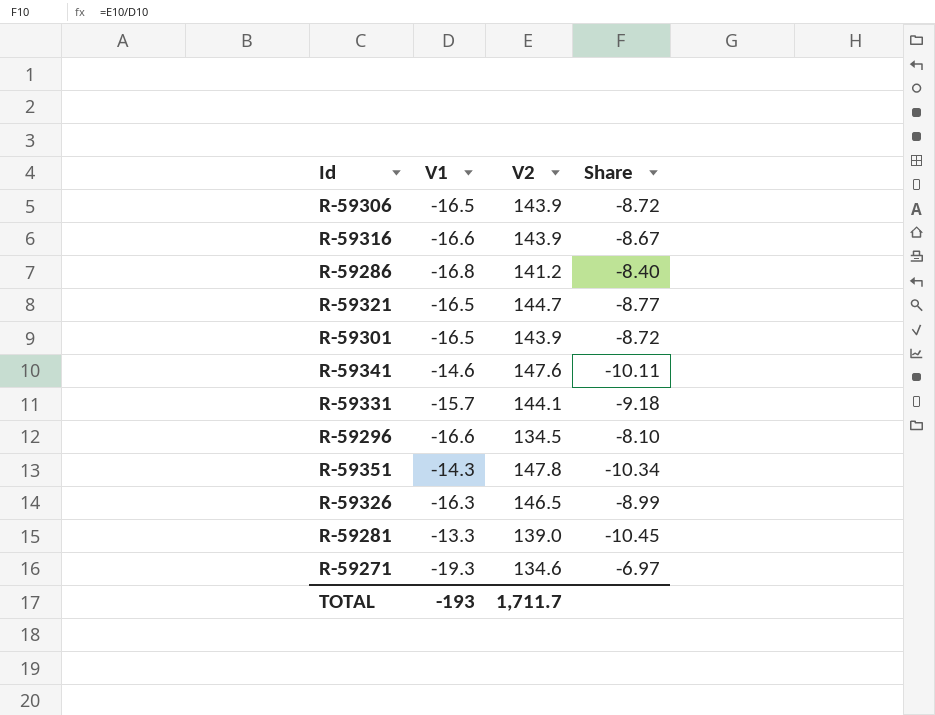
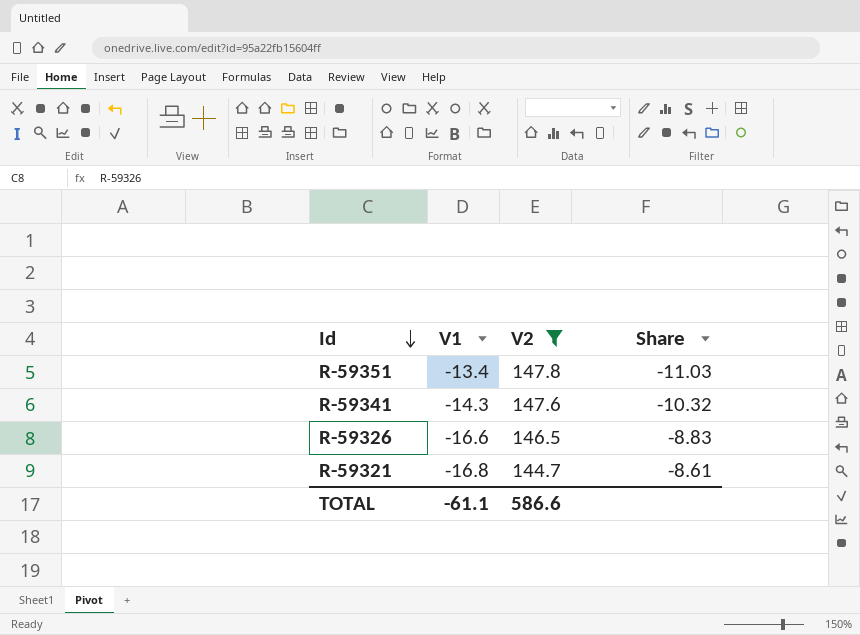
filter: none -> V2 >= 144.7
row order: none -> Id descending
R-59351 | V1: -14.3 -> -13.4
R-59351 | Share: -10.34 -> -11.03
R-59341 | V1: -14.6 -> -14.3
R-59341 | Share: -10.11 -> -10.32
R-59326 | V1: -16.3 -> -16.6
R-59326 | Share: -8.99 -> -8.83
R-59321 | V1: -16.5 -> -16.8
R-59321 | Share: -8.77 -> -8.61
TOTAL | V1: -193 -> -61.1
TOTAL | V2: 1,711.7 -> 586.6

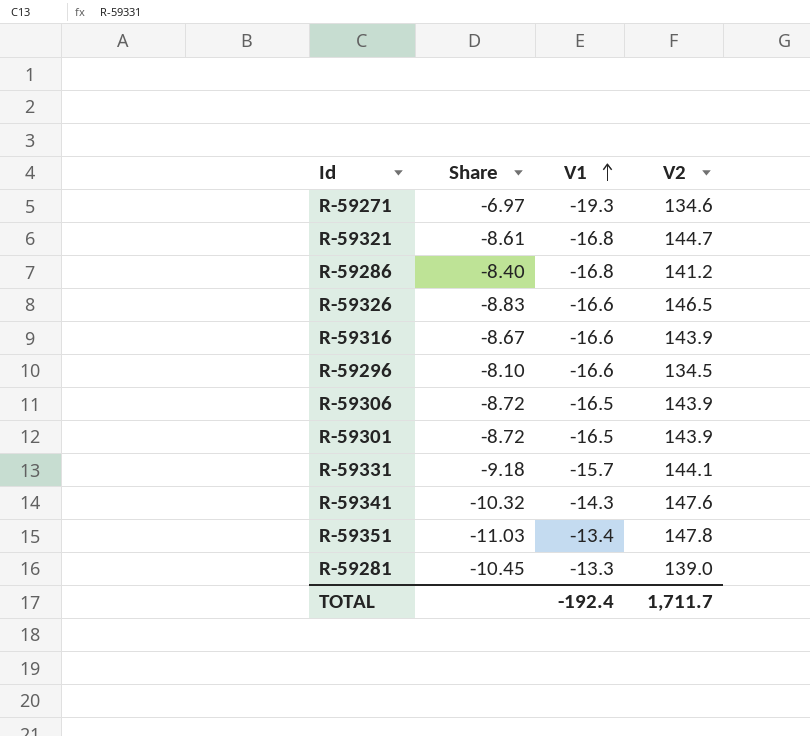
filter: V2 >= 144.7 -> none
row order: Id descending -> V1 ascending
column Share | position: 4 -> 2
TOTAL | V1: -61.1 -> -192.4
TOTAL | V2: 586.6 -> 1,711.7

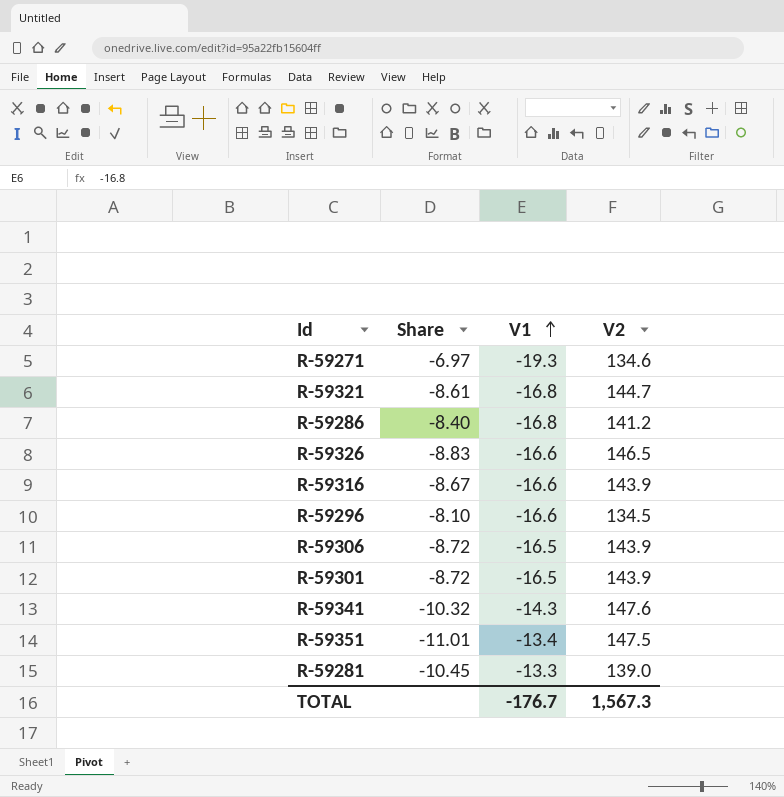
row R-59331: -9.18 | -15.7 | 144.1 -> none
R-59351 | Share: -11.03 -> -11.01
R-59351 | V2: 147.8 -> 147.5
TOTAL | V1: -192.4 -> -176.7
TOTAL | V2: 1,711.7 -> 1,567.3

